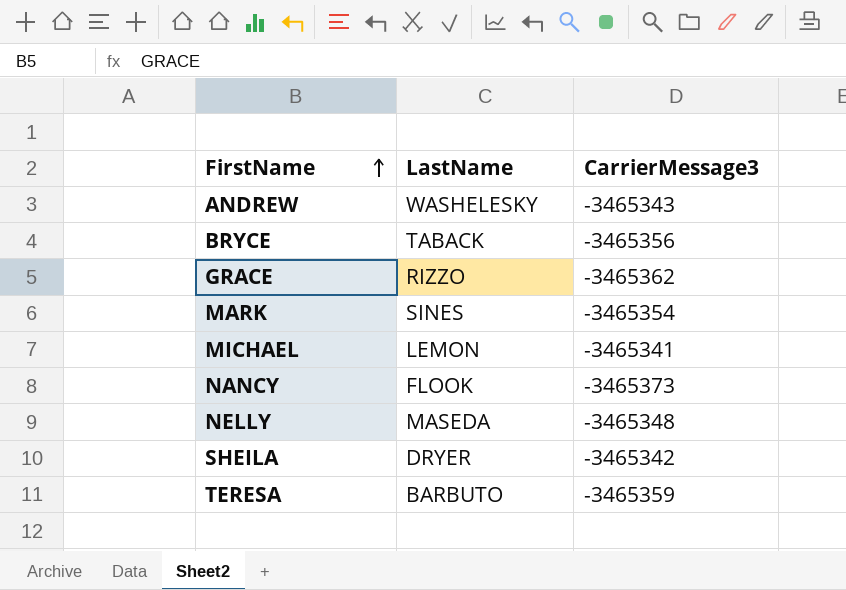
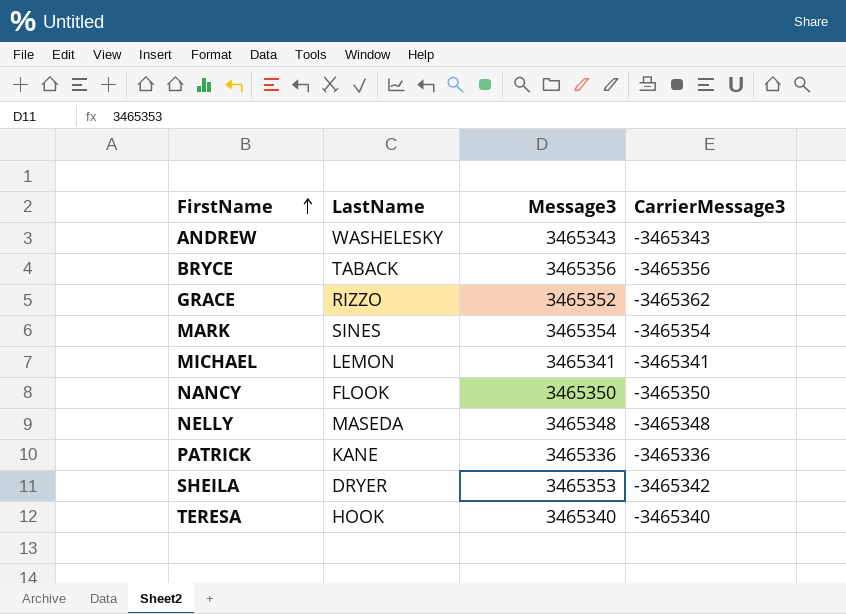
column Message3 | position: none -> 3
NANCY | CarrierMessage3: -3465373 -> -3465350
row PATRICK: none -> KANE | 3465336 | -3465336
TERESA | LastName: BARBUTO -> HOOK
TERESA | CarrierMessage3: -3465359 -> -3465340

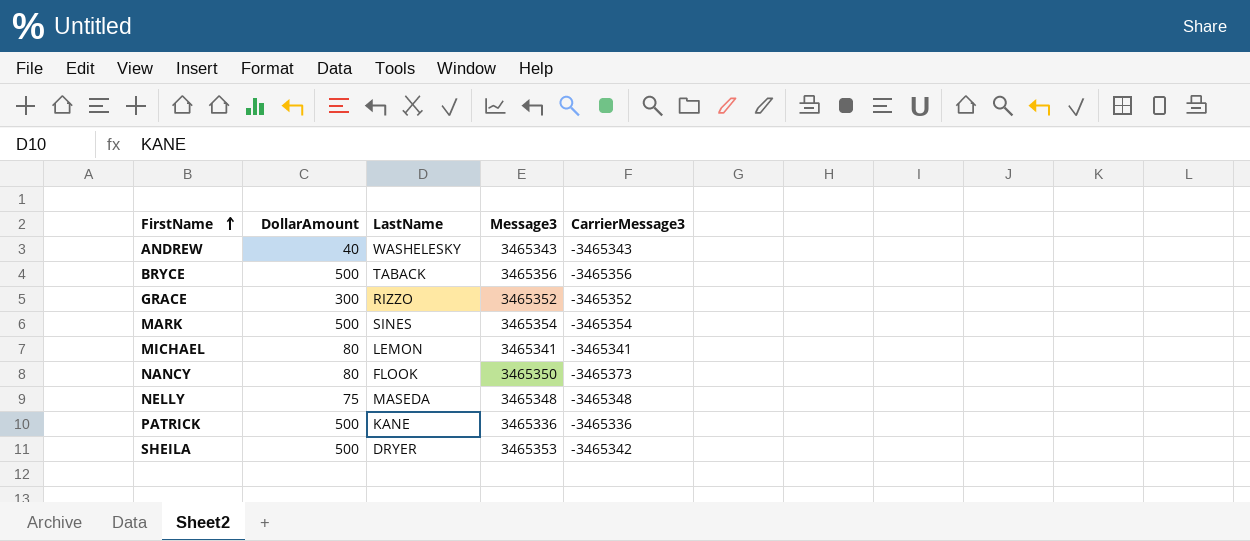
column DollarAmount | position: none -> 2
row TERESA: HOOK | 3465340 | -3465340 -> none
GRACE | CarrierMessage3: -3465362 -> -3465352
NANCY | CarrierMessage3: -3465350 -> -3465373

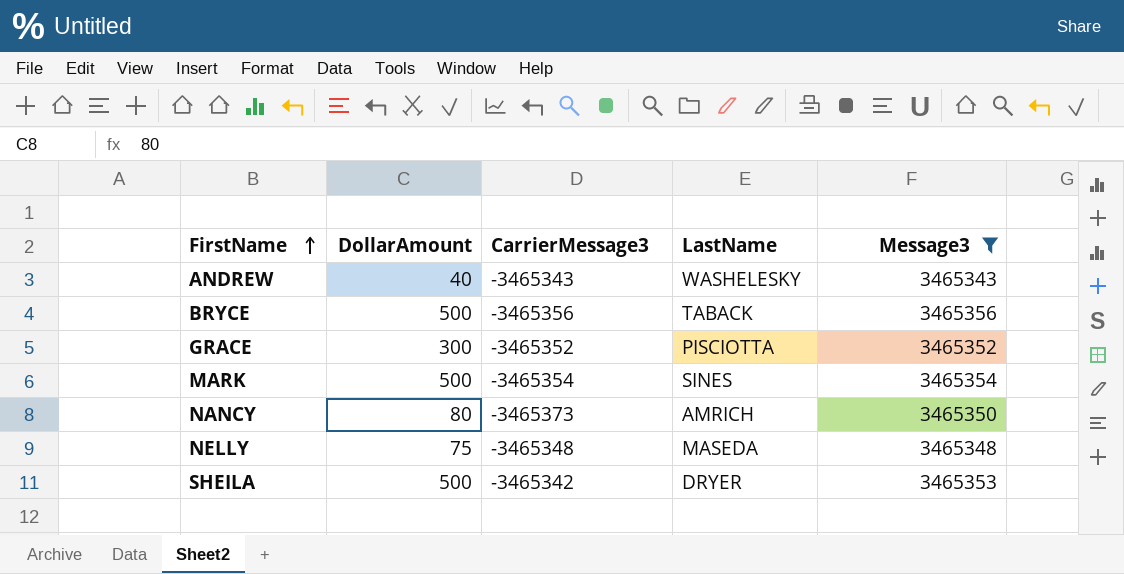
filter: none -> Message3 >= 3465343
column CarrierMessage3 | position: 5 -> 3
GRACE | LastName: RIZZO -> PISCIOTTA
NANCY | LastName: FLOOK -> AMRICH

